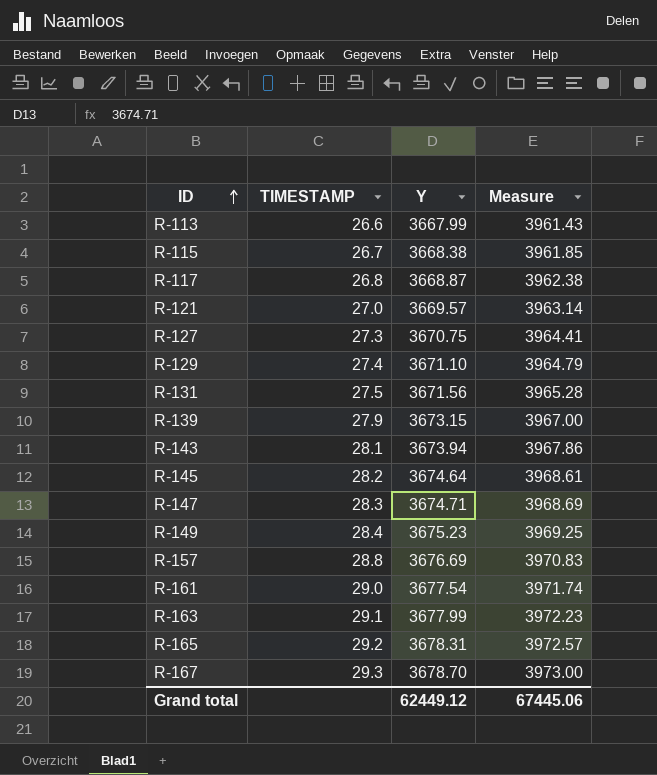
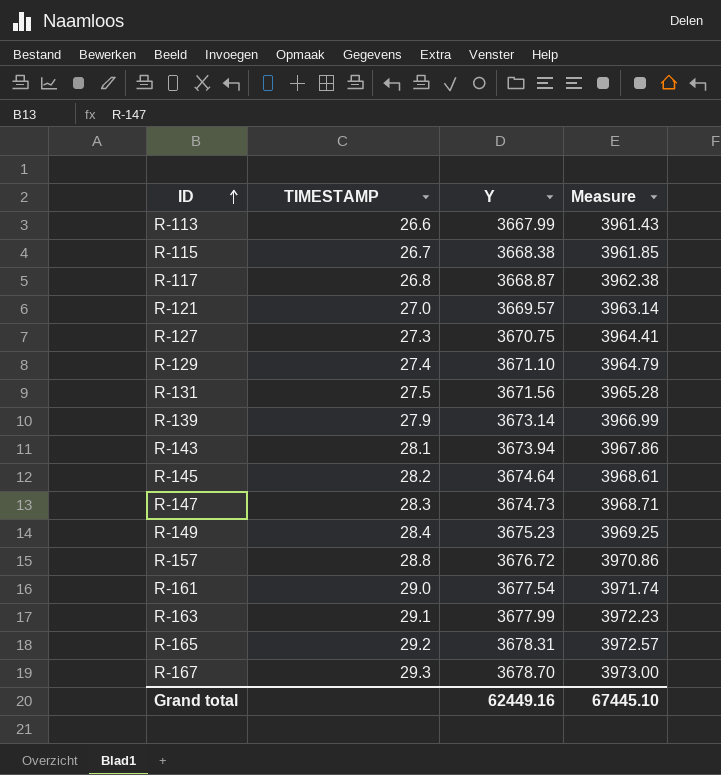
R-139 | Y: 3673.15 -> 3673.14
R-139 | Measure: 3967.00 -> 3966.99
R-147 | Y: 3674.71 -> 3674.73
R-147 | Measure: 3968.69 -> 3968.71
R-157 | Y: 3676.69 -> 3676.72
R-157 | Measure: 3970.83 -> 3970.86
Grand total | Y: 62449.12 -> 62449.16
Grand total | Measure: 67445.06 -> 67445.10

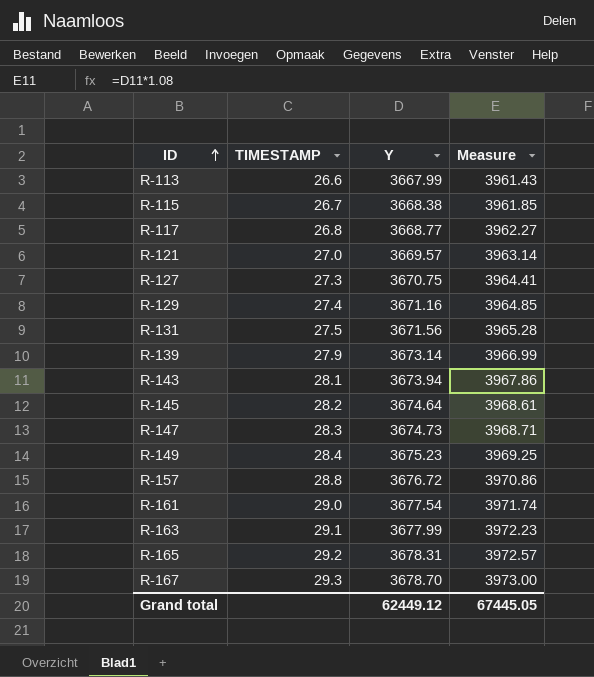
R-117 | Y: 3668.87 -> 3668.77
R-117 | Measure: 3962.38 -> 3962.27
R-129 | Y: 3671.10 -> 3671.16
R-129 | Measure: 3964.79 -> 3964.85
Grand total | Y: 62449.16 -> 62449.12
Grand total | Measure: 67445.10 -> 67445.05

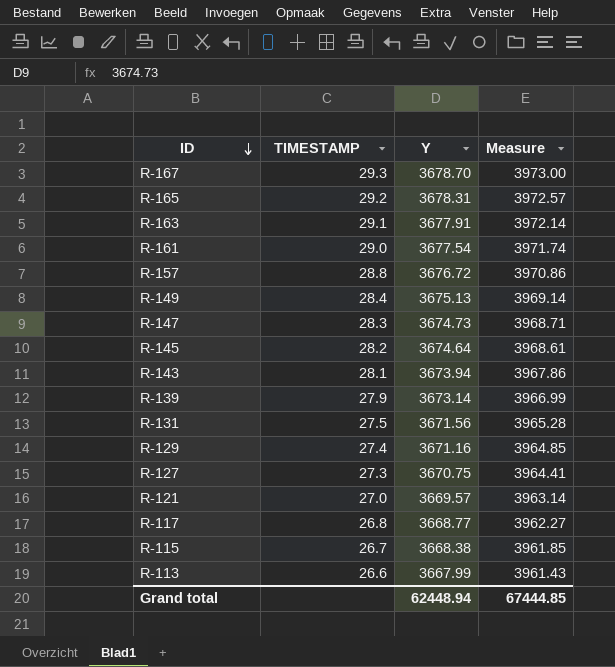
row order: ID ascending -> ID descending
R-163 | Y: 3677.99 -> 3677.91
R-163 | Measure: 3972.23 -> 3972.14
R-149 | Y: 3675.23 -> 3675.13
R-149 | Measure: 3969.25 -> 3969.14
Grand total | Y: 62449.12 -> 62448.94
Grand total | Measure: 67445.05 -> 67444.85

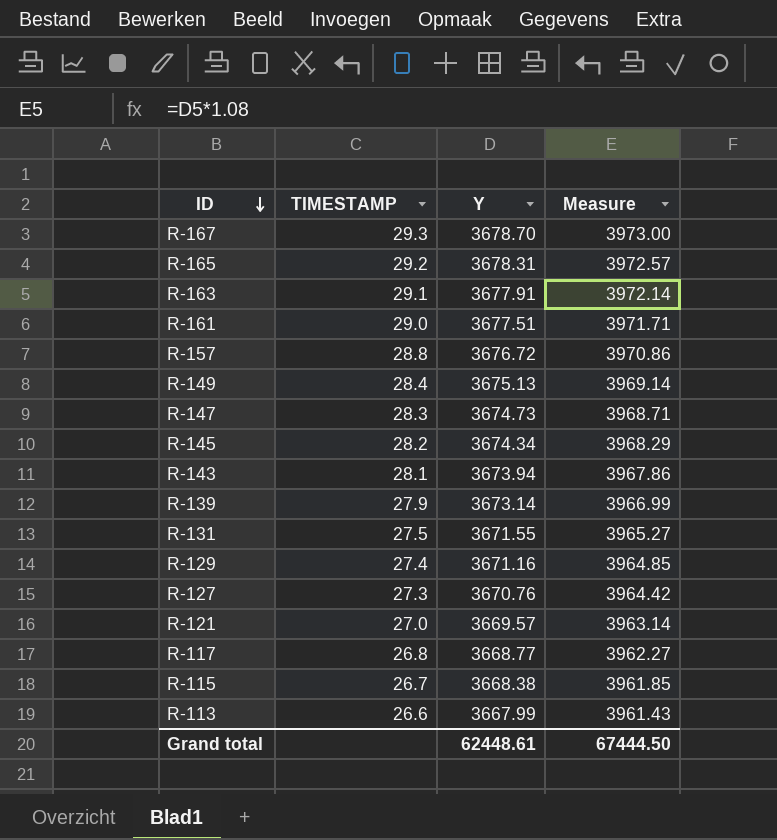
R-161 | Y: 3677.54 -> 3677.51
R-161 | Measure: 3971.74 -> 3971.71
R-145 | Y: 3674.64 -> 3674.34
R-145 | Measure: 3968.61 -> 3968.29
R-131 | Y: 3671.56 -> 3671.55
R-131 | Measure: 3965.28 -> 3965.27
R-127 | Y: 3670.75 -> 3670.76
R-127 | Measure: 3964.41 -> 3964.42
Grand total | Y: 62448.94 -> 62448.61
Grand total | Measure: 67444.85 -> 67444.50

